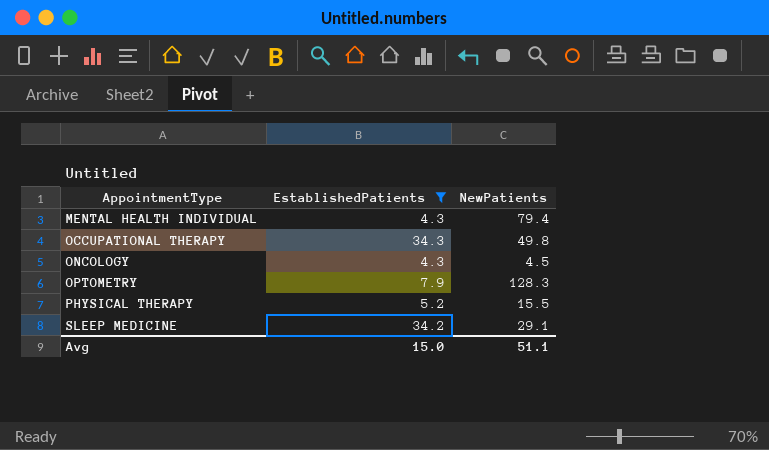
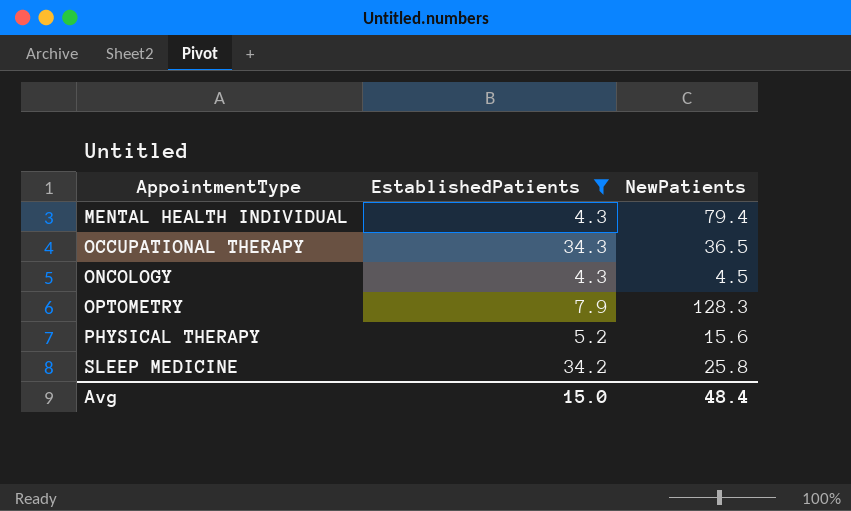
OCCUPATIONAL THERAPY | NewPatients: 49.8 -> 36.5
PHYSICAL THERAPY | NewPatients: 15.5 -> 15.6
SLEEP MEDICINE | NewPatients: 29.1 -> 25.8
Avg | NewPatients: 51.1 -> 48.4

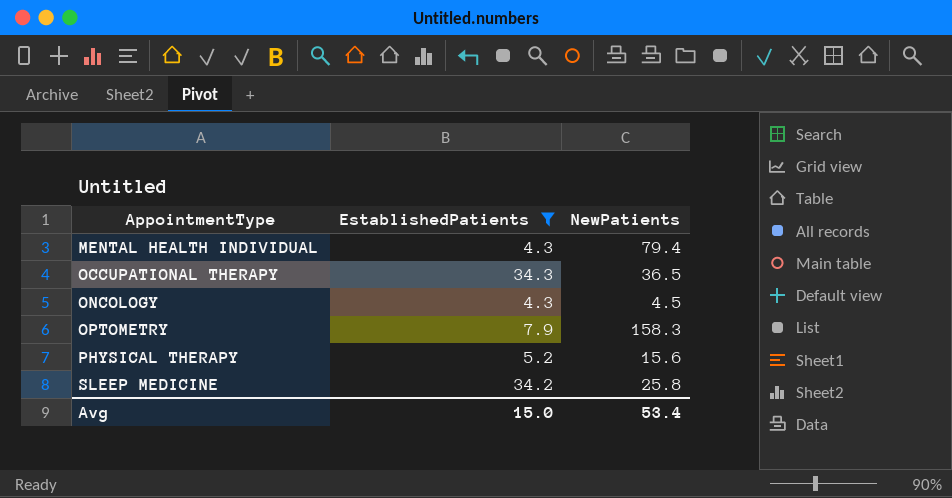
OPTOMETRY | NewPatients: 128.3 -> 158.3
Avg | NewPatients: 48.4 -> 53.4

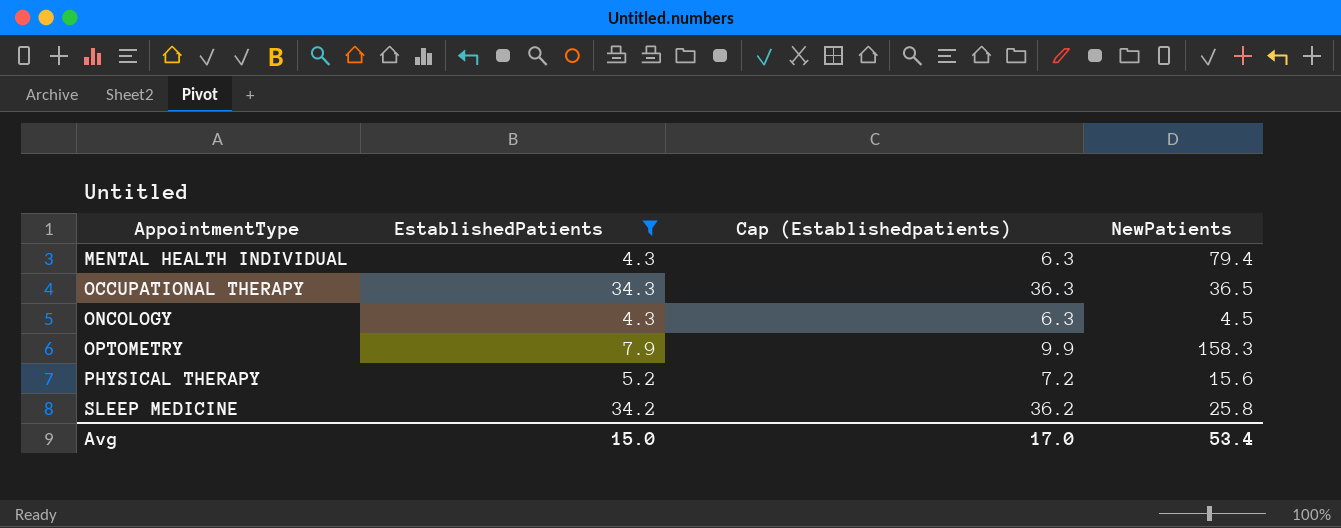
column Cap (Establishedpatients) | formula: none -> [EstablishedPatients] + 2

